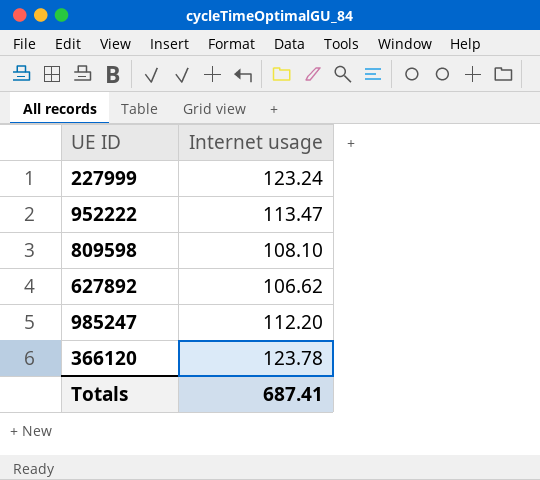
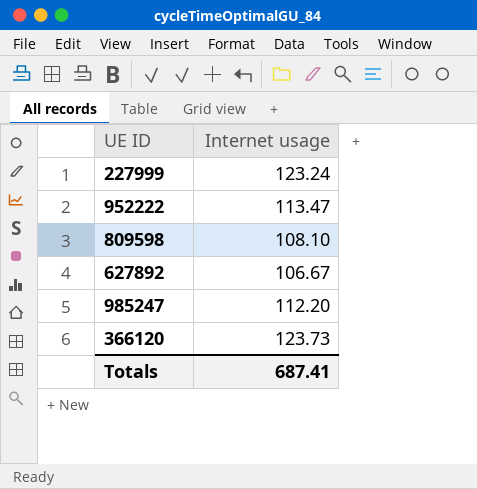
627892 | Internet usage: 106.62 -> 106.67
366120 | Internet usage: 123.78 -> 123.73

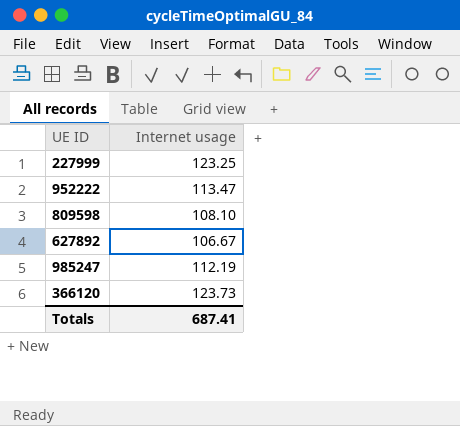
227999 | Internet usage: 123.24 -> 123.25
985247 | Internet usage: 112.20 -> 112.19

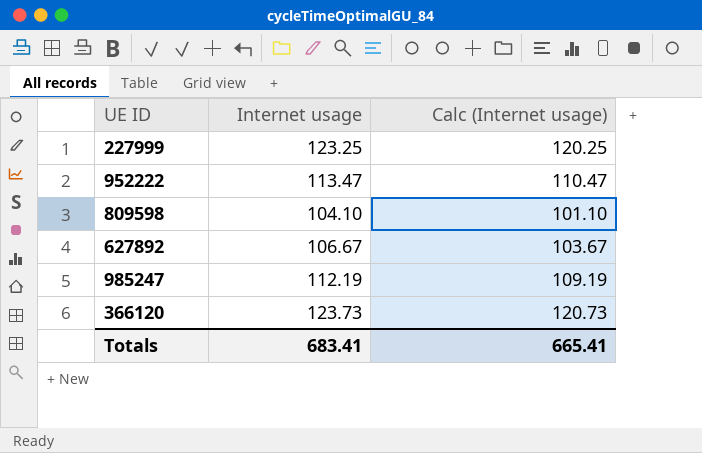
column Calc (Internet usage) | formula: none -> [Internet usage] - 3
809598 | Internet usage: 108.10 -> 104.10
Totals | Internet usage: 687.41 -> 683.41

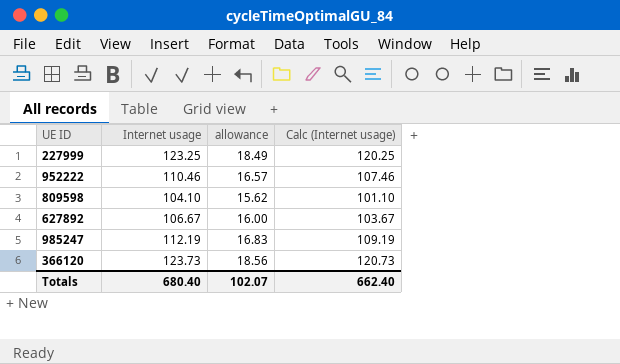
column allowance | formula: none -> [Internet usage] * 0.15
952222 | Internet usage: 113.47 -> 110.46
952222 | Calc (Internet usage): 110.47 -> 107.46
Totals | Internet usage: 683.41 -> 680.40
Totals | Calc (Internet usage): 665.41 -> 662.40

